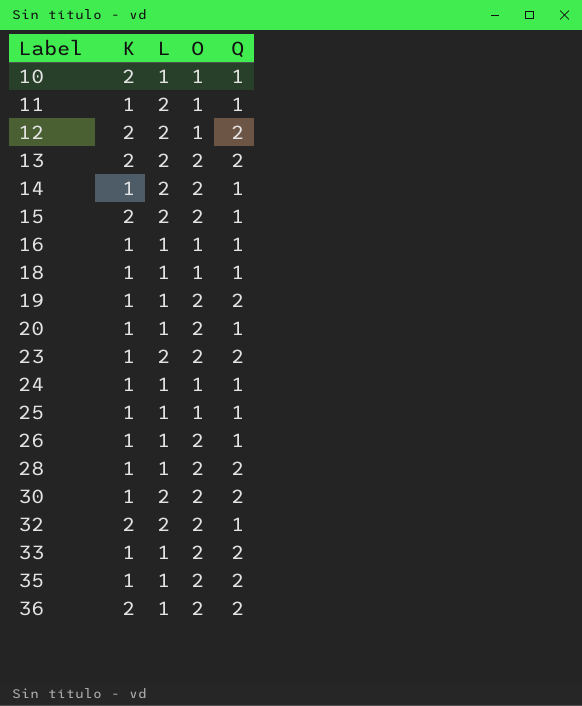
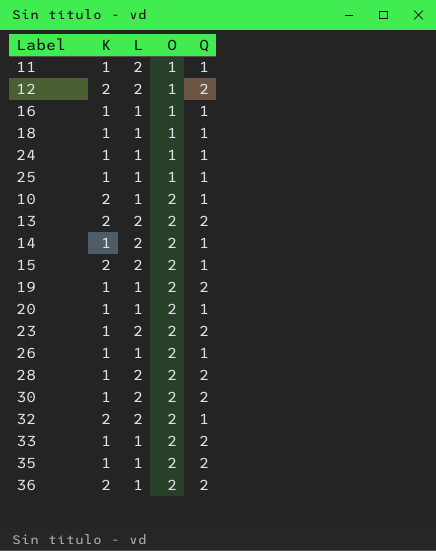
row order: Label ascending -> O ascending
10 | O: 1 -> 2
28 | L: 1 -> 2

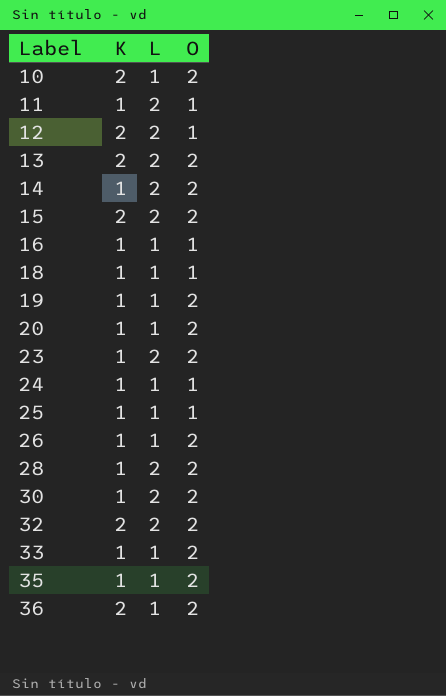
row order: O ascending -> Label ascending
column Q | position: 5 -> none

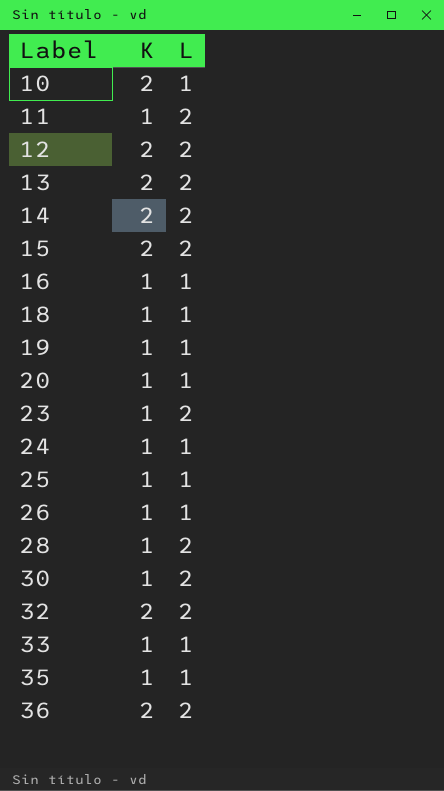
column O | position: 4 -> none
14 | K: 1 -> 2
36 | L: 1 -> 2

